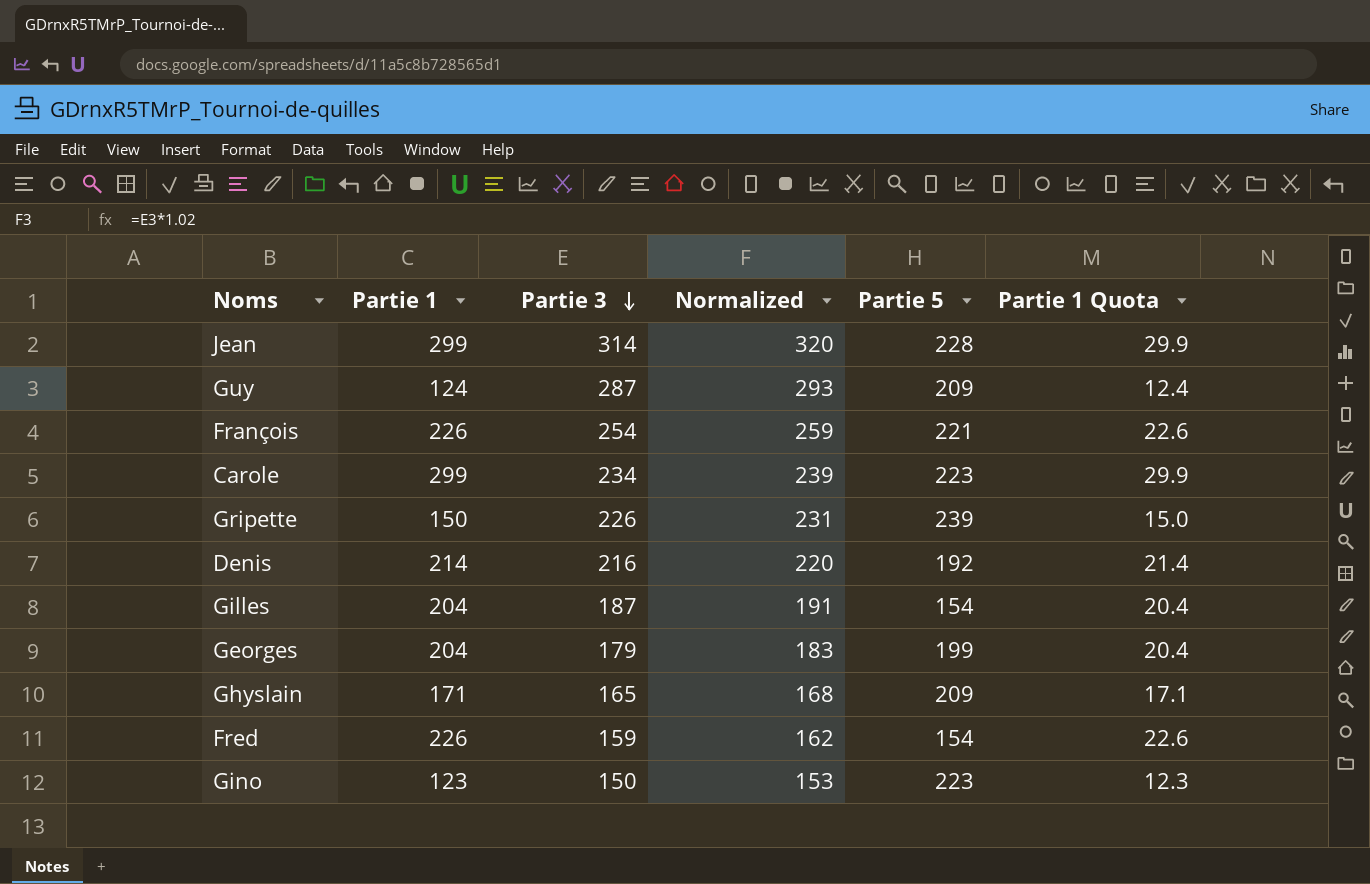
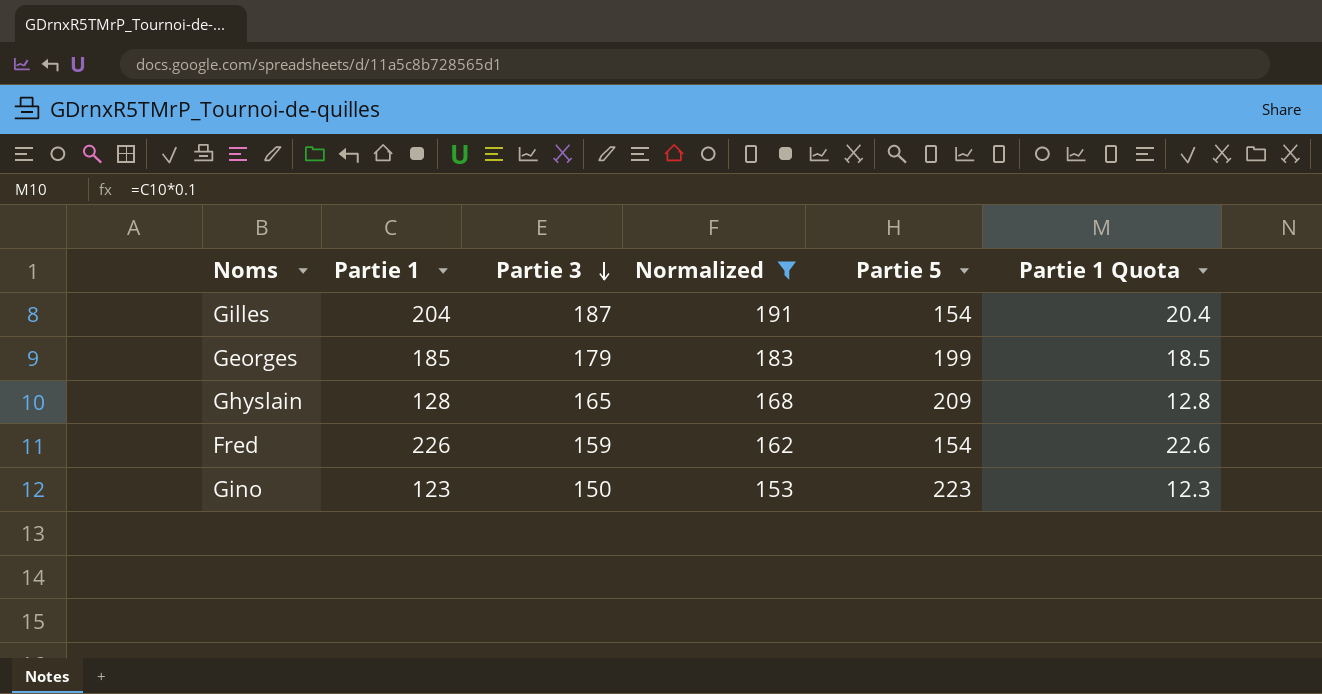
filter: none -> Normalized <= 191
Georges | Partie 1: 204 -> 185
Georges | Partie 1 Quota: 20.4 -> 18.5
Ghyslain | Partie 1: 171 -> 128
Ghyslain | Partie 1 Quota: 17.1 -> 12.8

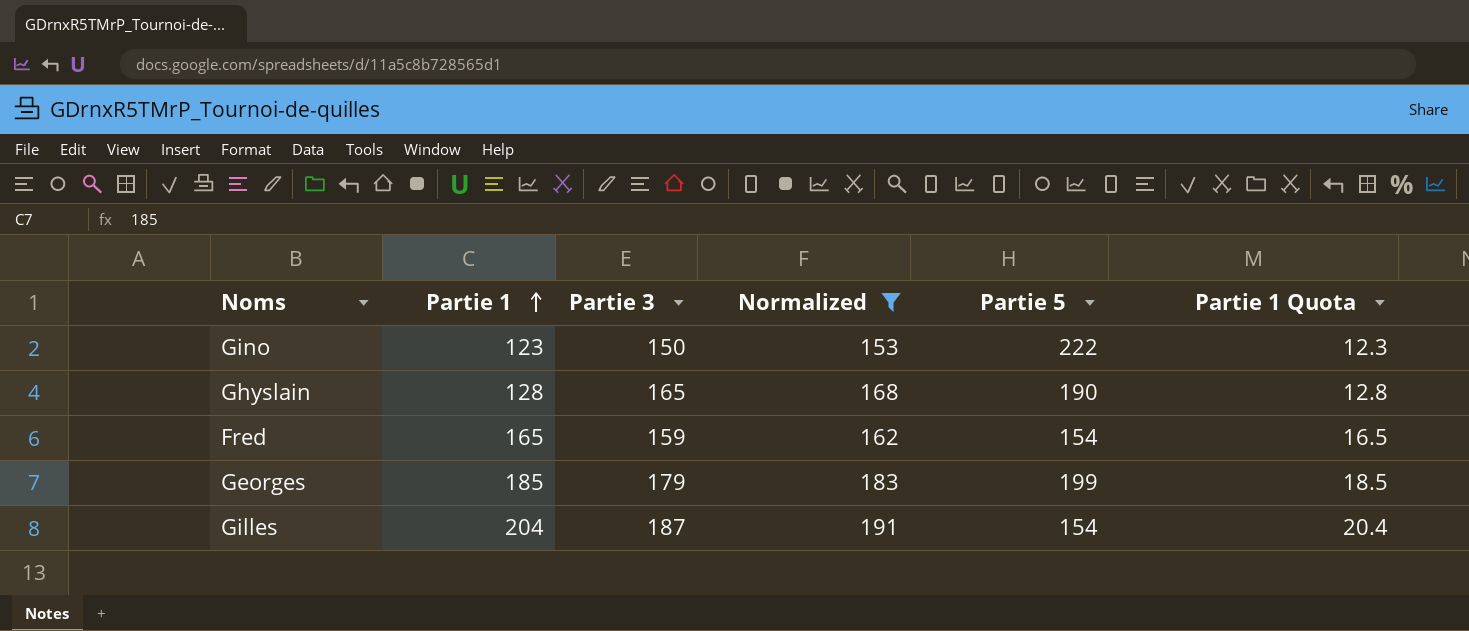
row order: Partie 3 descending -> Partie 1 ascending
Gino | Partie 5: 223 -> 222
Ghyslain | Partie 5: 209 -> 190
Fred | Partie 1: 226 -> 165
Fred | Partie 1 Quota: 22.6 -> 16.5

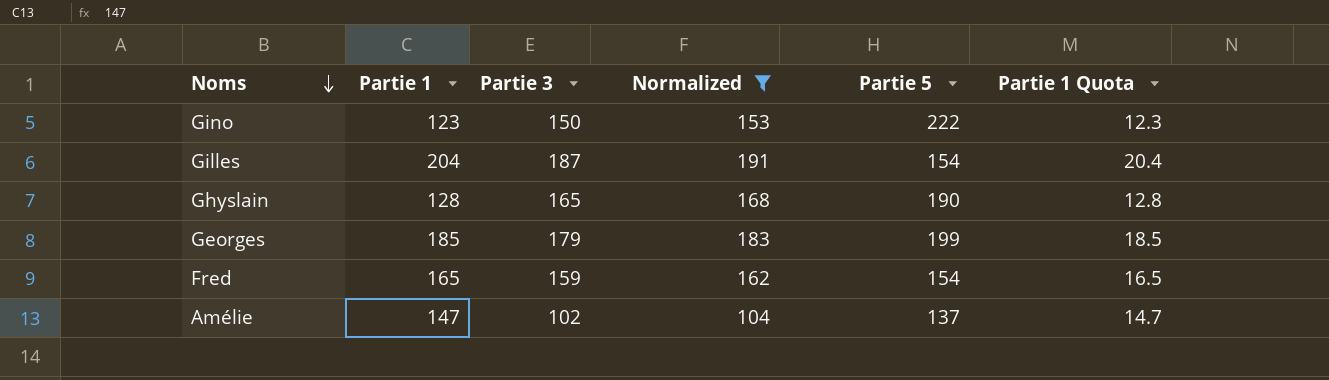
row order: Partie 1 ascending -> Noms descending
row Amélie: none -> 147 | 102 | 104 | 137 | 14.7

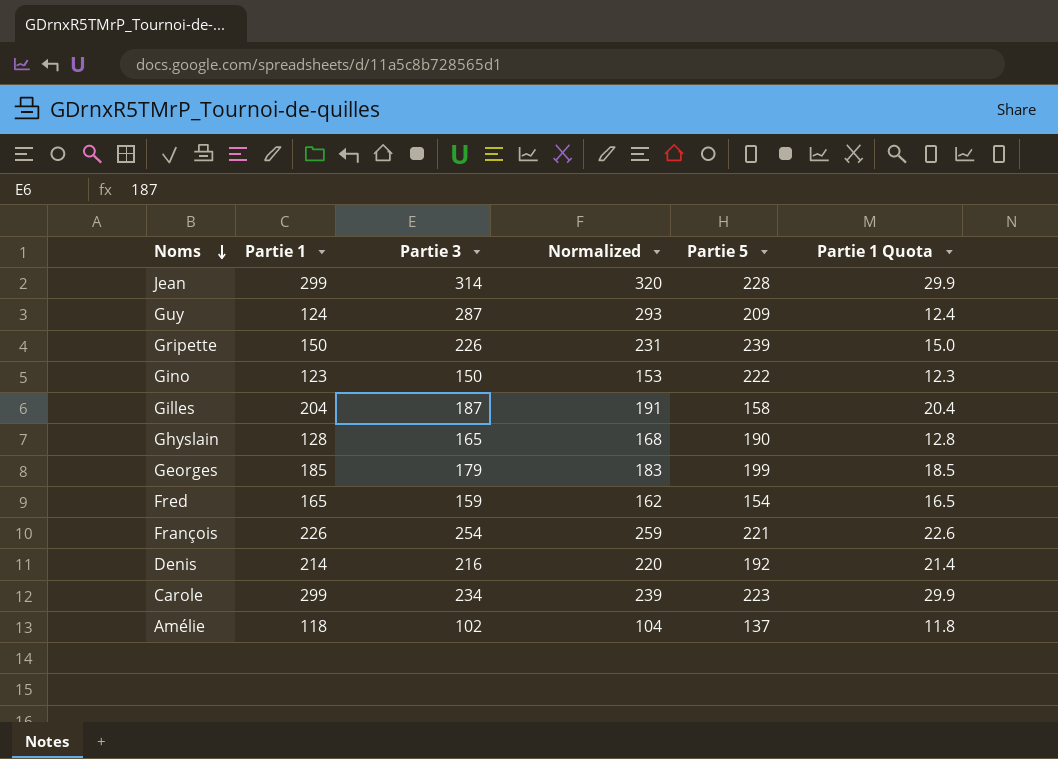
filter: Normalized <= 191 -> none
Gilles | Partie 5: 154 -> 158
Amélie | Partie 1: 147 -> 118
Amélie | Partie 1 Quota: 14.7 -> 11.8

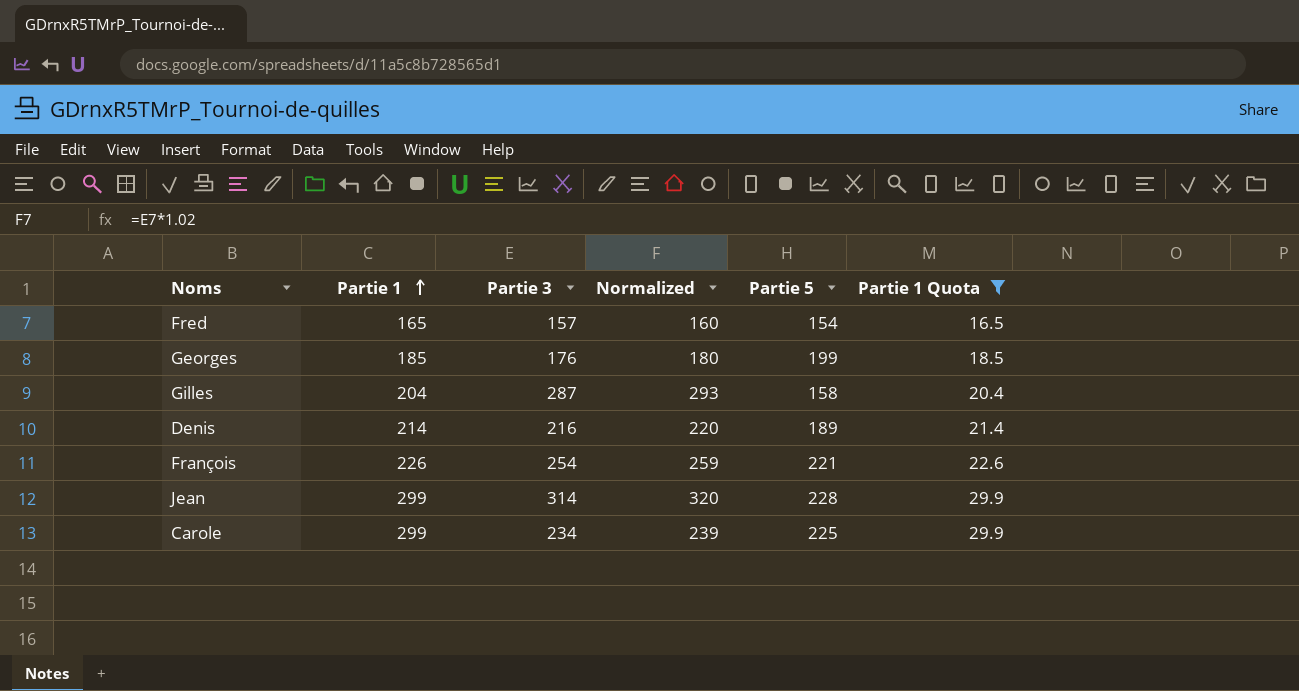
filter: none -> Partie 1 Quota >= 16.5
row order: Noms descending -> Partie 1 ascending
Fred | Partie 3: 159 -> 157
Fred | Normalized: 162 -> 160
Georges | Partie 3: 179 -> 176
Georges | Normalized: 183 -> 180
Gilles | Partie 3: 187 -> 287
Gilles | Normalized: 191 -> 293
Denis | Partie 5: 192 -> 189
Carole | Partie 5: 223 -> 225

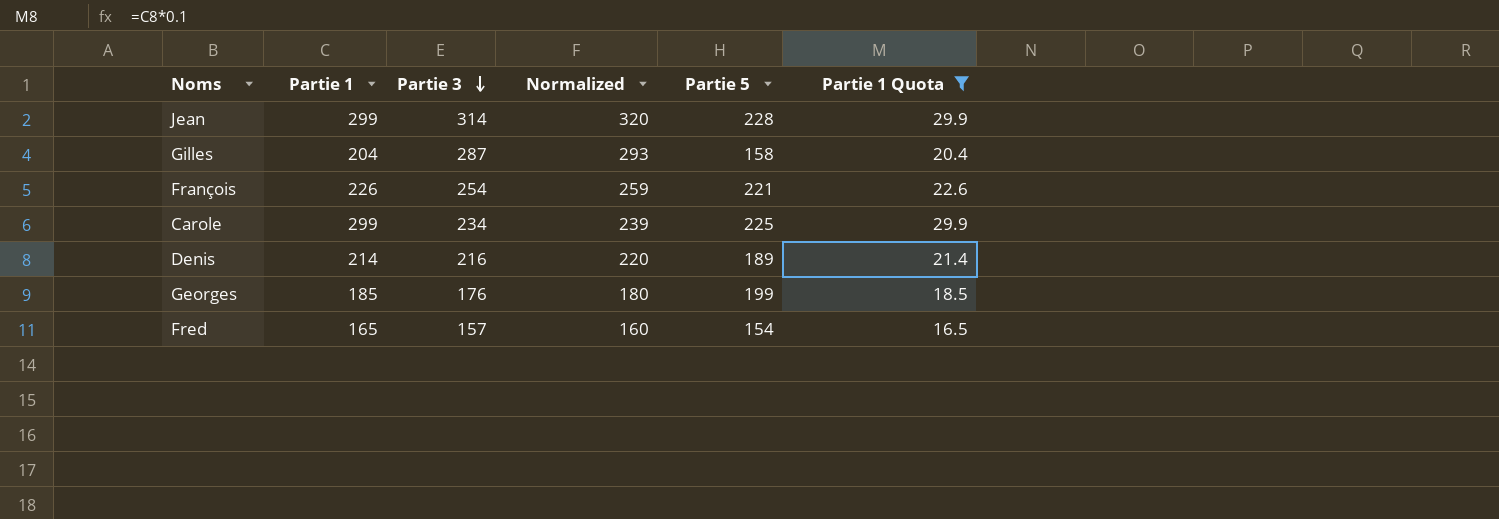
row order: Partie 1 ascending -> Partie 3 descending

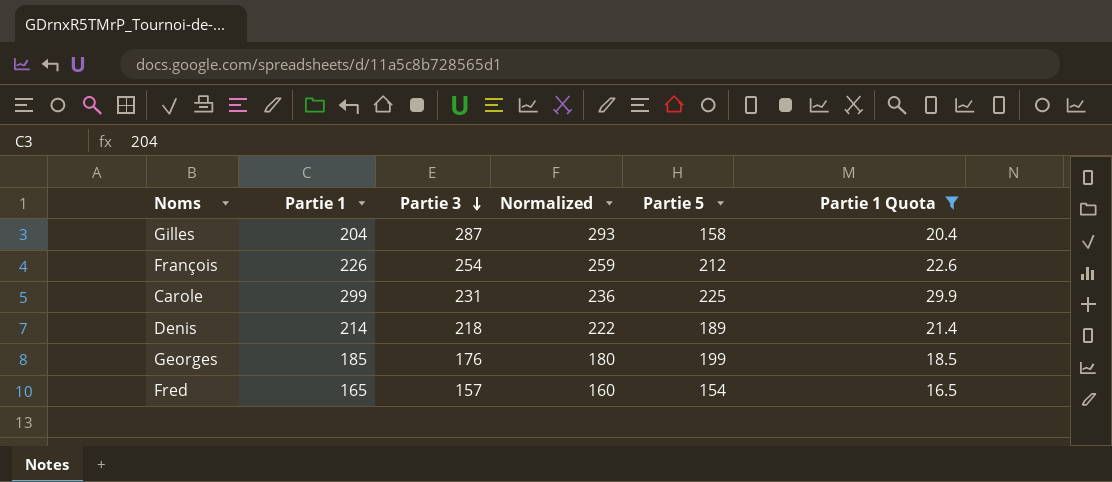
row Jean: 299 | 314 | 320 | 228 | 29.9 -> none
François | Partie 5: 221 -> 212
Carole | Partie 3: 234 -> 231
Carole | Normalized: 239 -> 236
Denis | Partie 3: 216 -> 218
Denis | Normalized: 220 -> 222

